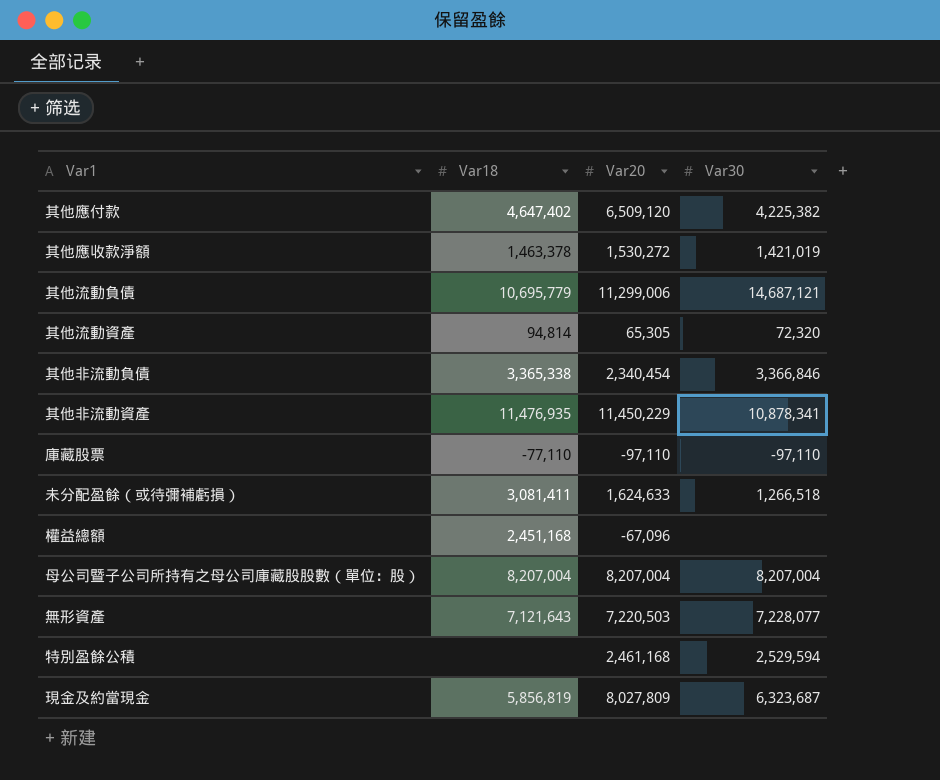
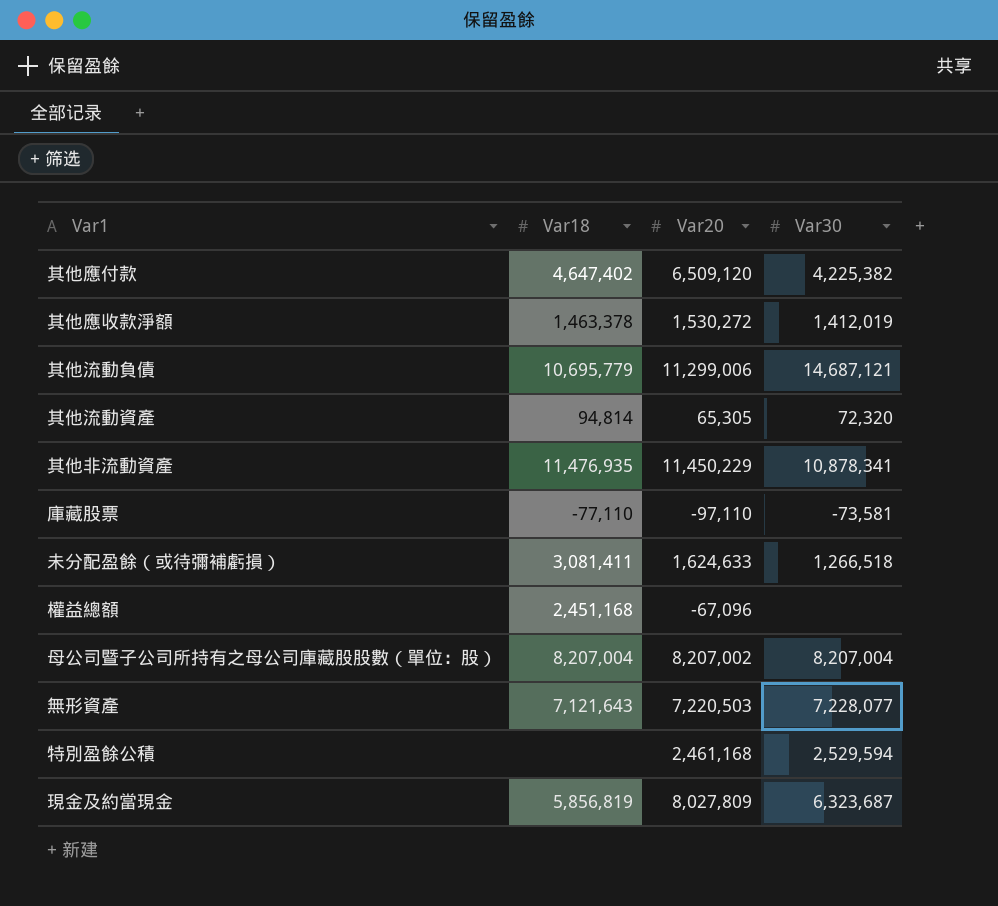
row 其他非流動負債: 3,365,338 | 2,340,454 | 3,366,846 -> none
其他應收款淨額 | Var30: 1,421,019 -> 1,412,019
庫藏股票 | Var30: -97,110 -> -73,581
母公司暨子公司所持有之母公司庫藏股股數（單位：股） | Var20: 8,207,004 -> 8,207,002

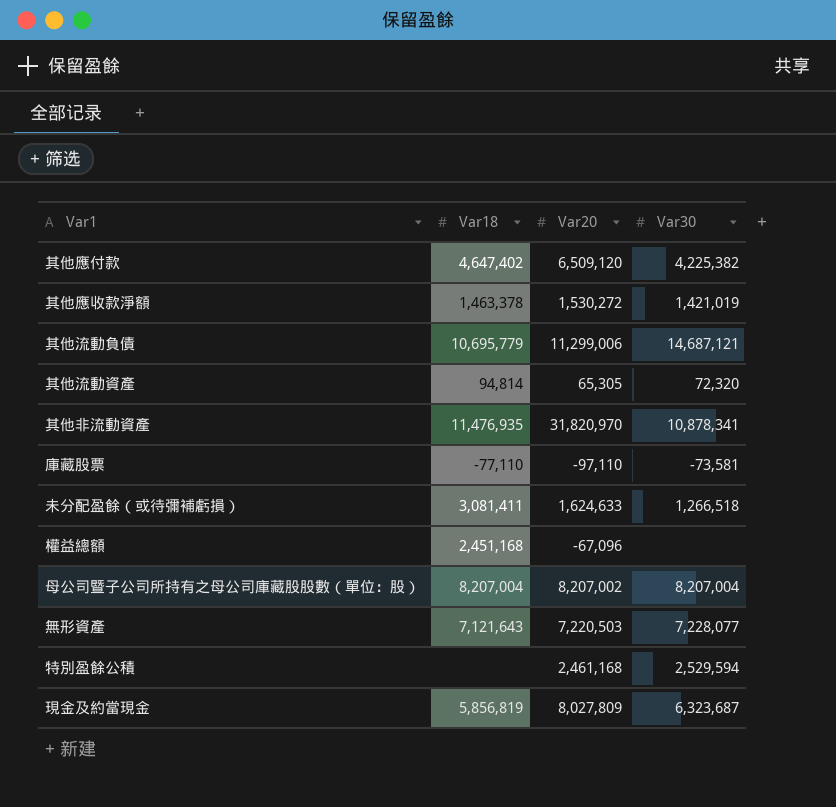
其他應收款淨額 | Var30: 1,412,019 -> 1,421,019
其他非流動資產 | Var20: 11,450,229 -> 31,820,970

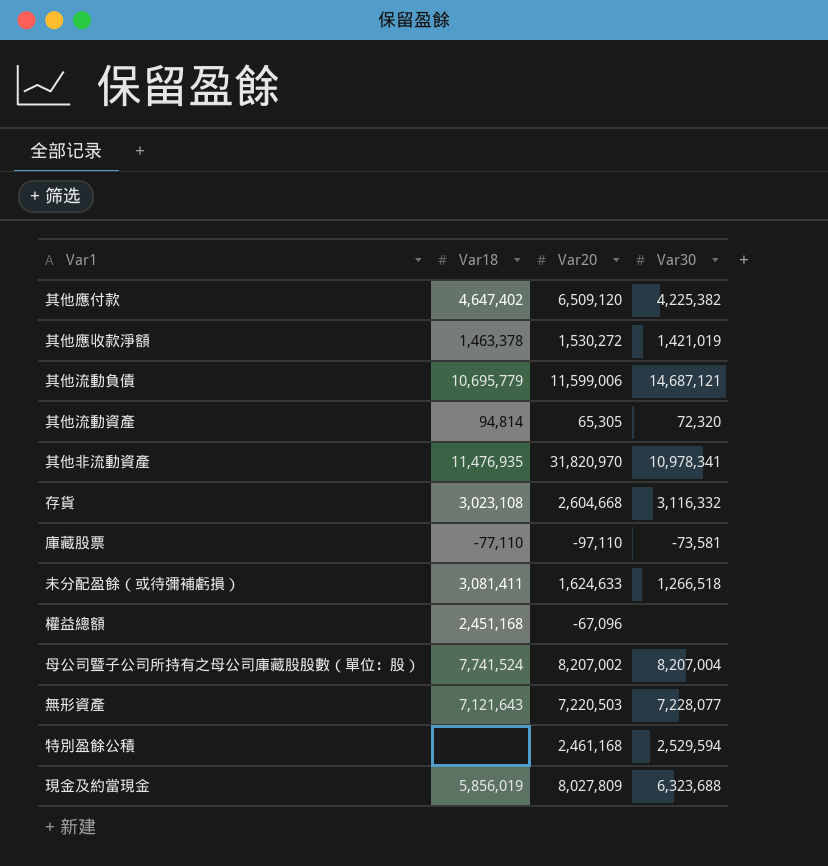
其他流動負債 | Var20: 11,299,006 -> 11,599,006
其他非流動資產 | Var30: 10,878,341 -> 10,978,341
row 存貨: none -> 3,023,108 | 2,604,668 | 3,116,332
母公司暨子公司所持有之母公司庫藏股股數（單位：股） | Var18: 8,207,004 -> 7,741,524
現金及約當現金 | Var18: 5,856,819 -> 5,856,019
現金及約當現金 | Var30: 6,323,687 -> 6,323,688

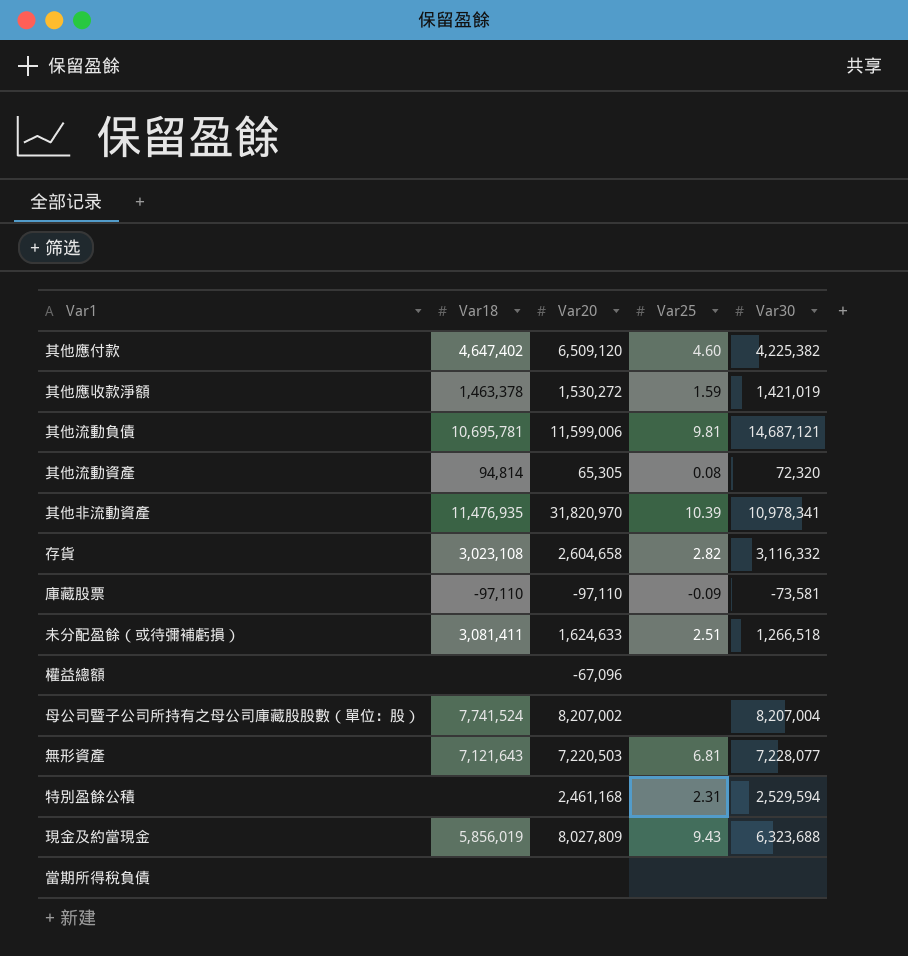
column Var25 | position: none -> 4
其他流動負債 | Var18: 10,695,779 -> 10,695,781
存貨 | Var20: 2,604,668 -> 2,604,658
庫藏股票 | Var18: -77,110 -> -97,110
權益總額 | Var18: 2,451,168 -> none
row 當期所得稅負債: none -> none | none | none | none

